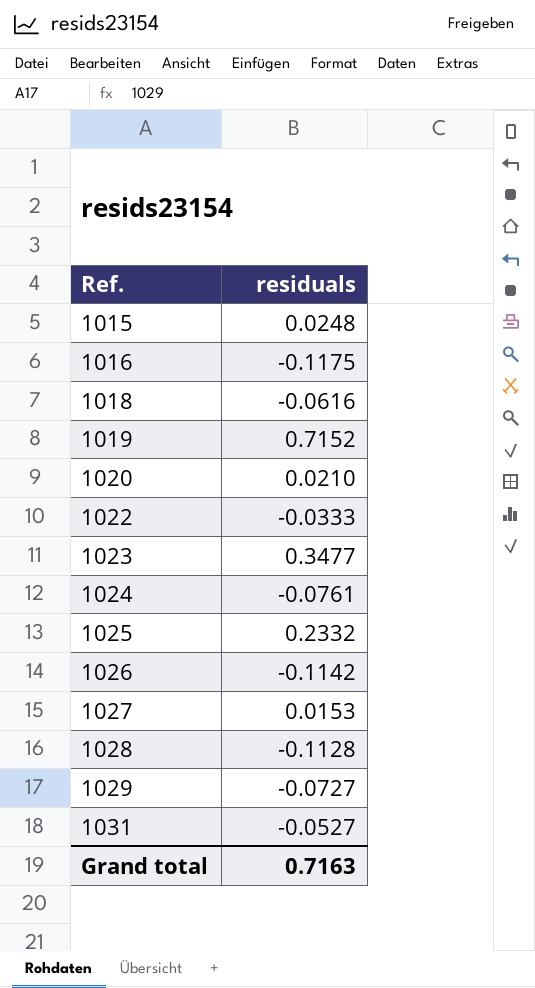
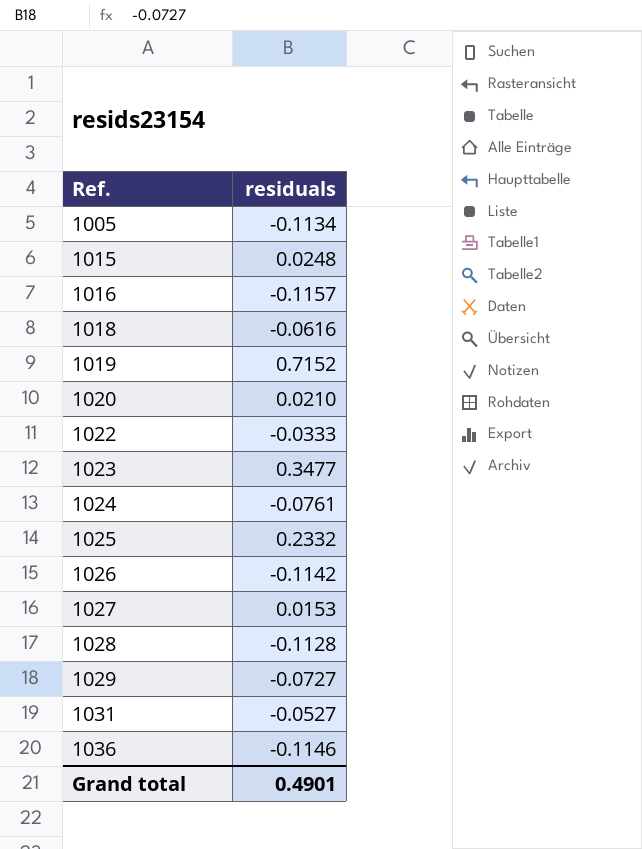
row 1005: none -> -0.1134
1016 | residuals: -0.1175 -> -0.1157
row 1036: none -> -0.1146
Grand total | residuals: 0.7163 -> 0.4901

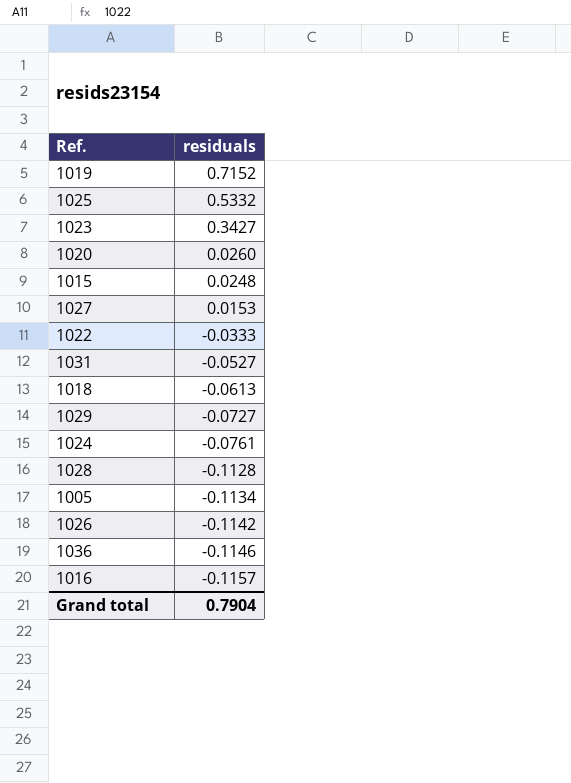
row order: Ref. ascending -> residuals descending
1025 | residuals: 0.2332 -> 0.5332
1023 | residuals: 0.3477 -> 0.3427
1020 | residuals: 0.0210 -> 0.0260
1018 | residuals: -0.0616 -> -0.0613
Grand total | residuals: 0.4901 -> 0.7904

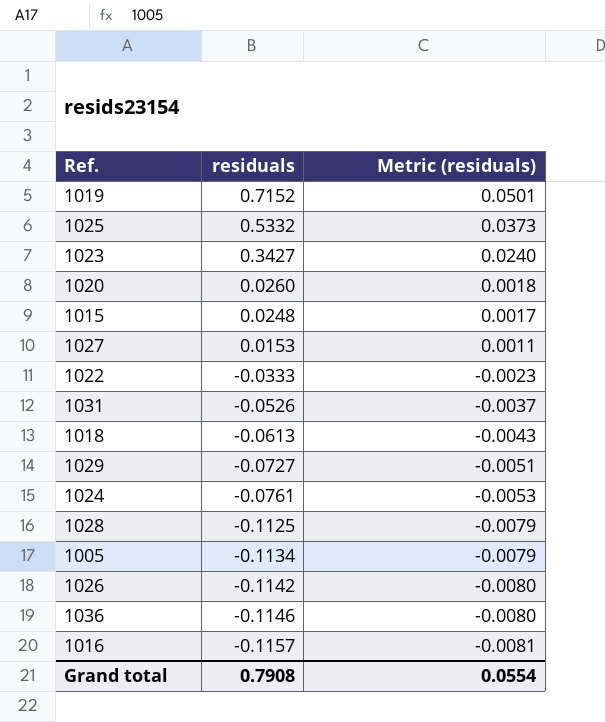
column Metric (residuals) | formula: none -> [residuals] * 0.07
1031 | residuals: -0.0527 -> -0.0526
1028 | residuals: -0.1128 -> -0.1125
Grand total | residuals: 0.7904 -> 0.7908

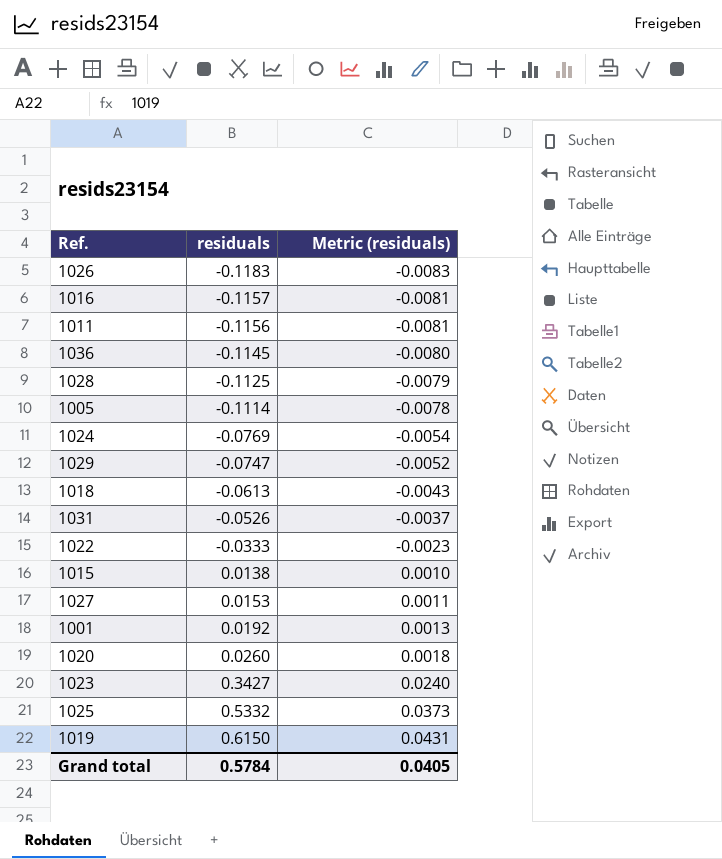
row order: residuals descending -> residuals ascending
1026 | residuals: -0.1142 -> -0.1183
1026 | Metric (residuals): -0.0080 -> -0.0083
row 1011: none -> -0.1156 | -0.0081
1036 | residuals: -0.1146 -> -0.1145
1005 | residuals: -0.1134 -> -0.1114
1005 | Metric (residuals): -0.0079 -> -0.0078
1024 | residuals: -0.0761 -> -0.0769
1024 | Metric (residuals): -0.0053 -> -0.0054
1029 | residuals: -0.0727 -> -0.0747
1029 | Metric (residuals): -0.0051 -> -0.0052
1015 | residuals: 0.0248 -> 0.0138
1015 | Metric (residuals): 0.0017 -> 0.0010
row 1001: none -> 0.0192 | 0.0013
1019 | residuals: 0.7152 -> 0.6150
1019 | Metric (residuals): 0.0501 -> 0.0431
Grand total | residuals: 0.7908 -> 0.5784
Grand total | Metric (residuals): 0.0554 -> 0.0405

